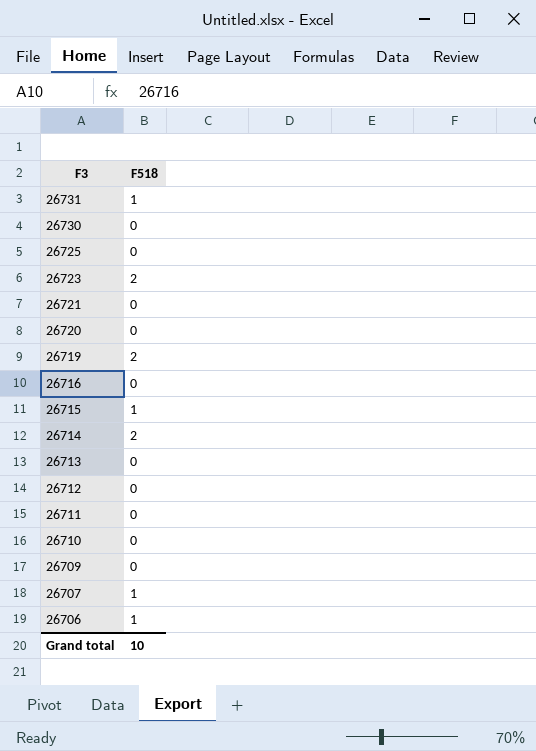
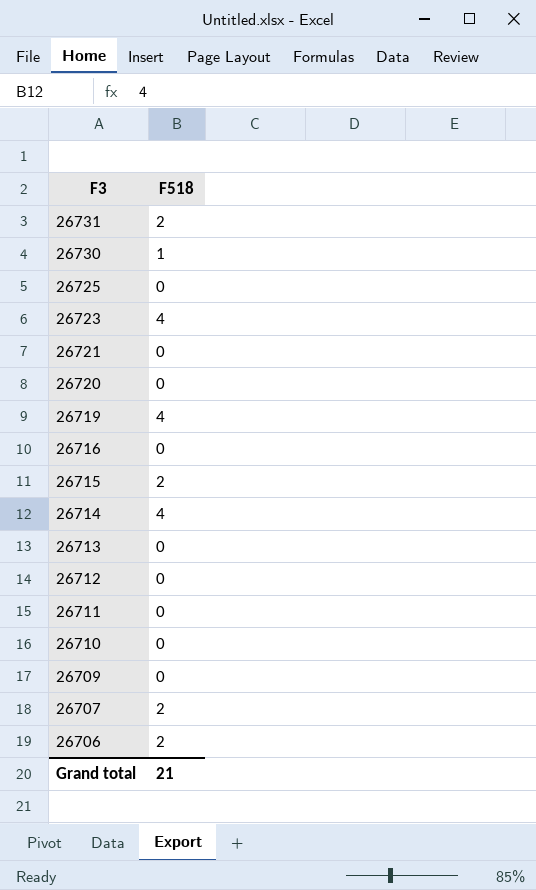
26731 | F518: 1 -> 2
26730 | F518: 0 -> 1
26723 | F518: 2 -> 4
26719 | F518: 2 -> 4
26715 | F518: 1 -> 2
26714 | F518: 2 -> 4
26707 | F518: 1 -> 2
26706 | F518: 1 -> 2
Grand total | F518: 10 -> 21

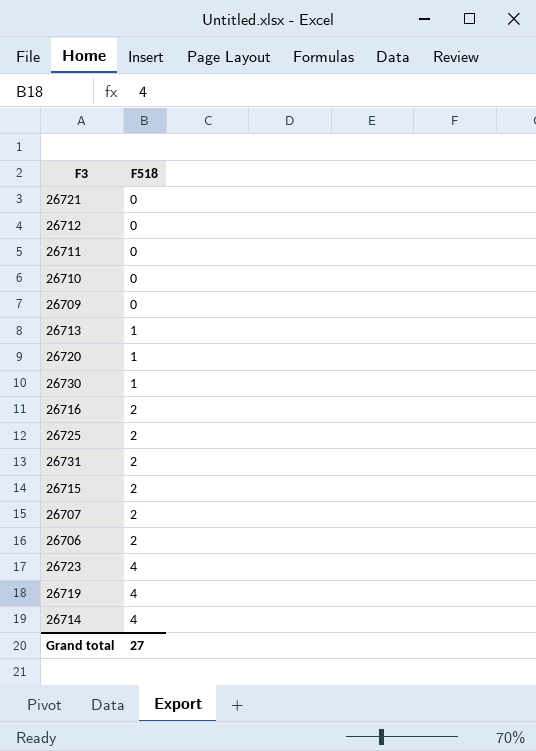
row order: F3 descending -> F518 ascending
26713 | F518: 0 -> 1
26720 | F518: 0 -> 1
26716 | F518: 0 -> 2
26725 | F518: 0 -> 2
Grand total | F518: 21 -> 27

